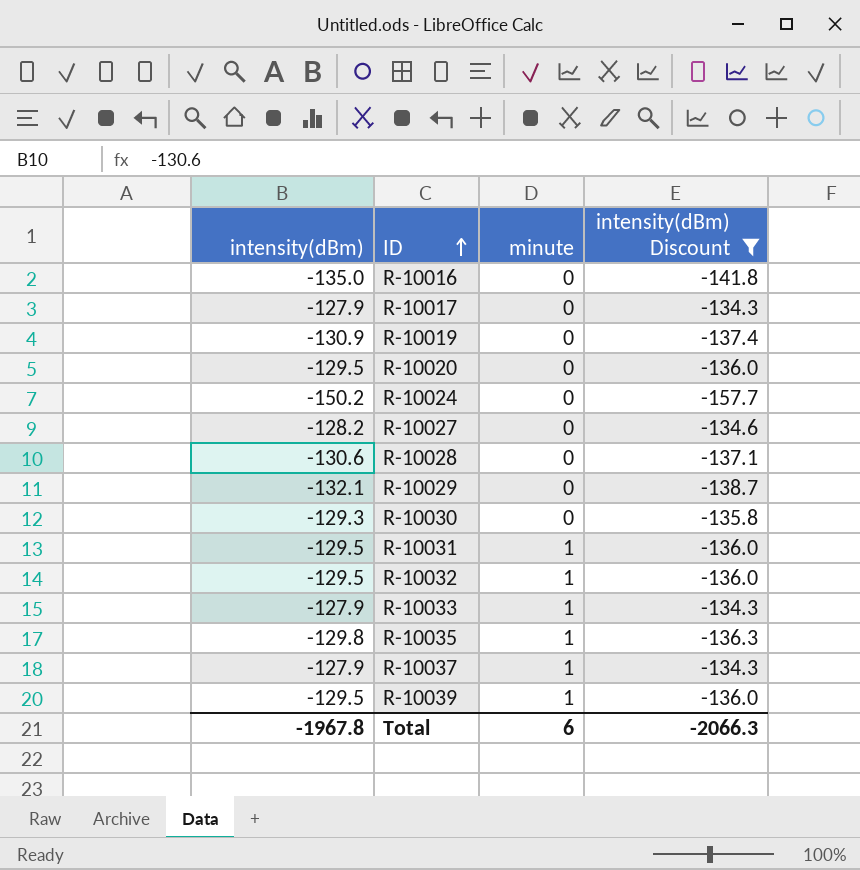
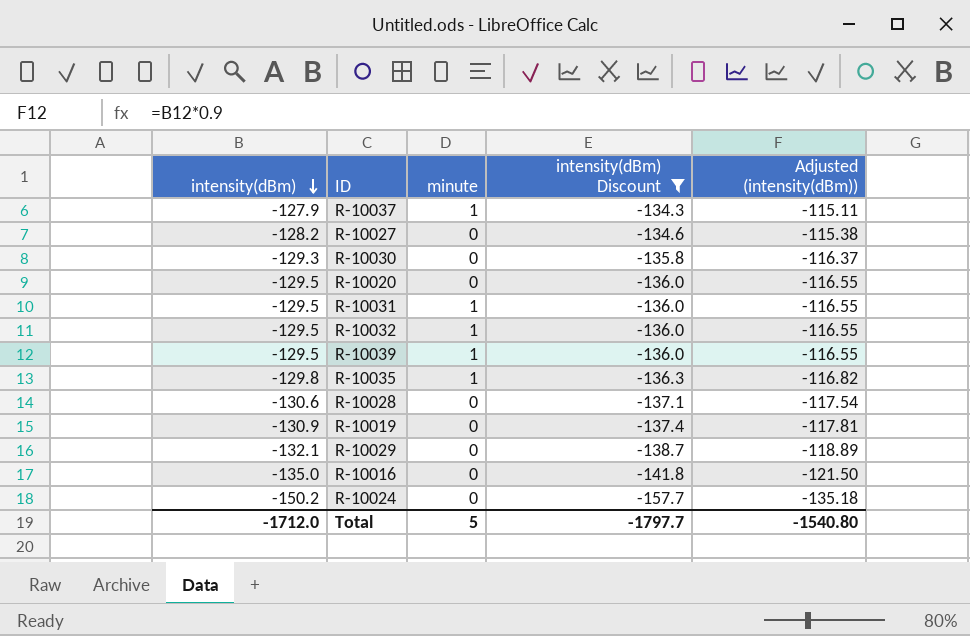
row order: ID ascending -> intensity(dBm) descending
column Adjusted (intensity(dBm)) | formula: none -> [intensity(dBm)] * 0.9
row R-10017: -127.9 | 0 | -134.3 -> none
row R-10033: -127.9 | 1 | -134.3 -> none
Total | intensity(dBm): -1967.8 -> -1712.0
Total | minute: 6 -> 5
Total | intensity(dBm) Discount: -2066.3 -> -1797.7

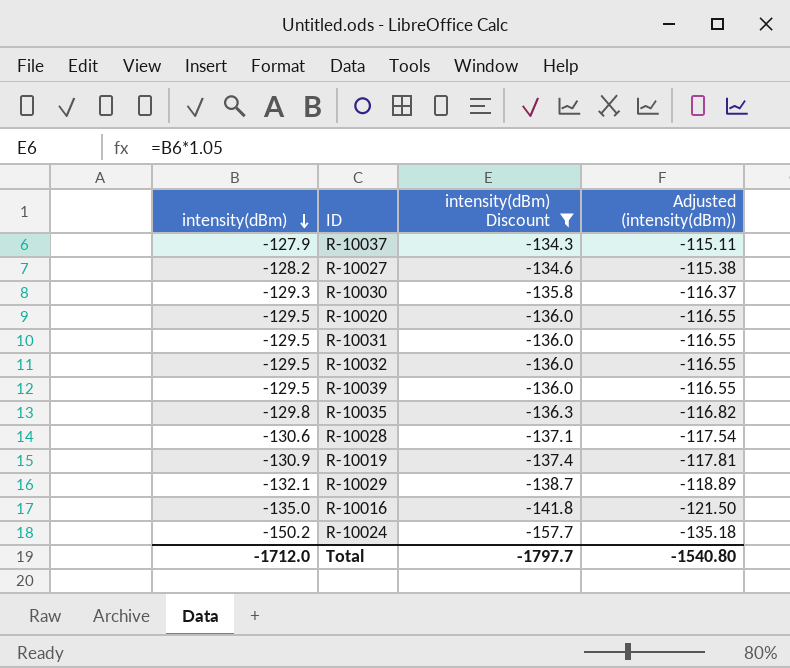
column minute | position: 3 -> none

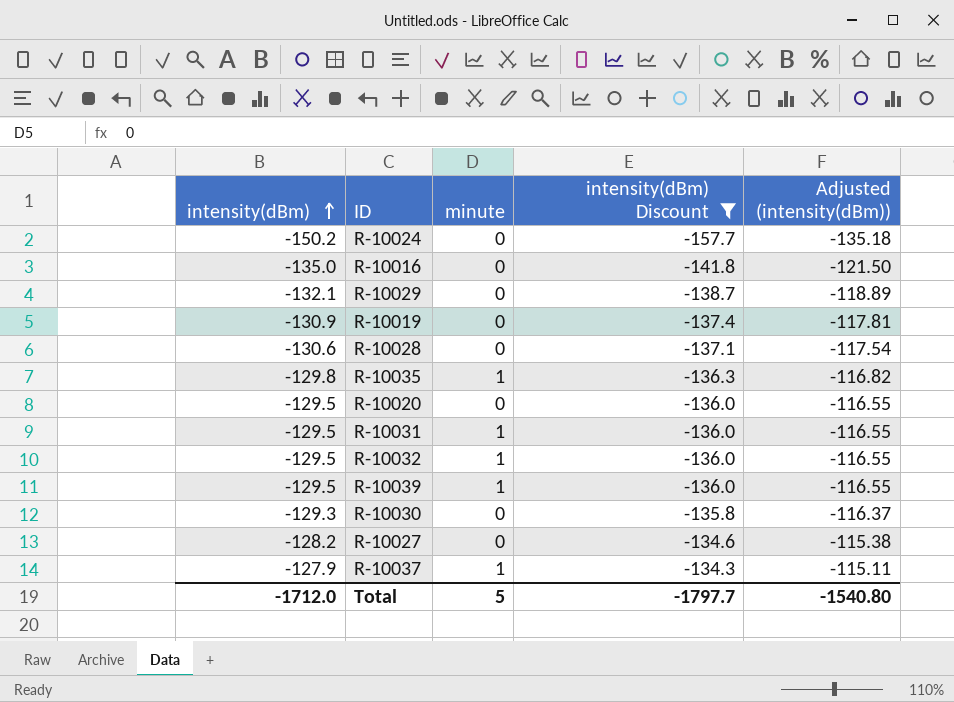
row order: intensity(dBm) descending -> intensity(dBm) ascending
column minute | position: none -> 3

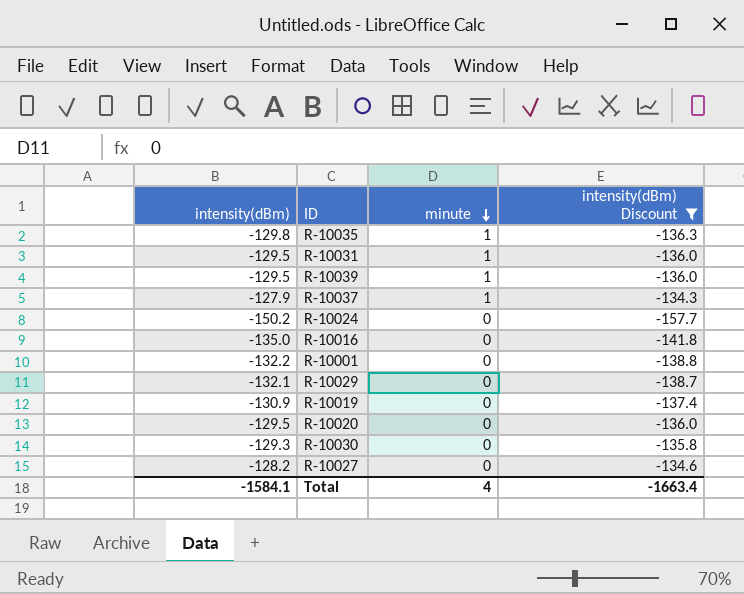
row order: intensity(dBm) ascending -> minute descending
column Adjusted (intensity(dBm)) | formula: [intensity(dBm)] * 0.9 -> none
row R-10028: -130.6 | 0 | -137.1 | -117.54 -> none
row R-10032: -129.5 | 1 | -136.0 | -116.55 -> none
row R-10001: none -> -132.2 | 0 | -138.8
Total | intensity(dBm): -1712.0 -> -1584.1
Total | minute: 5 -> 4
Total | intensity(dBm) Discount: -1797.7 -> -1663.4

